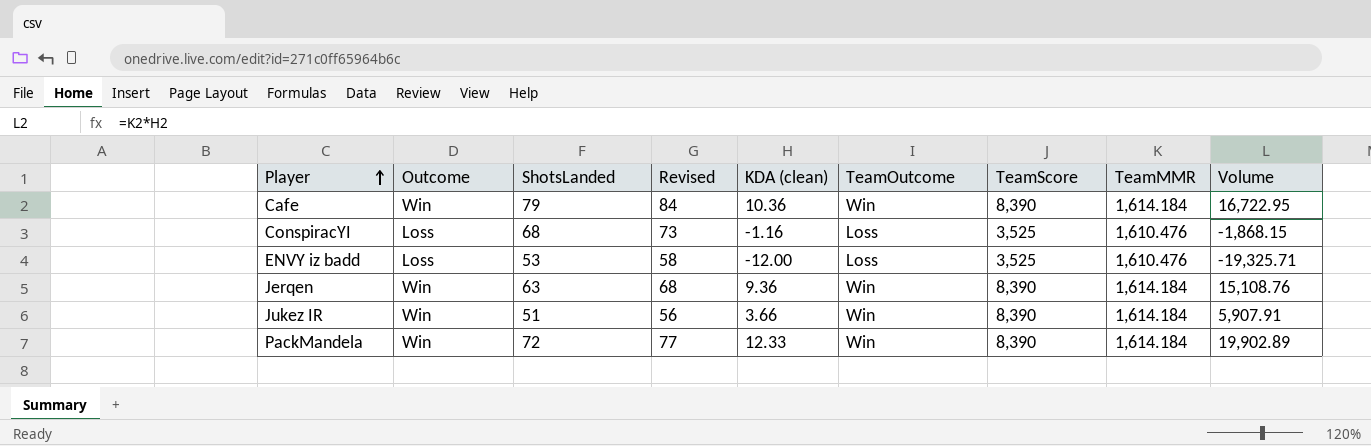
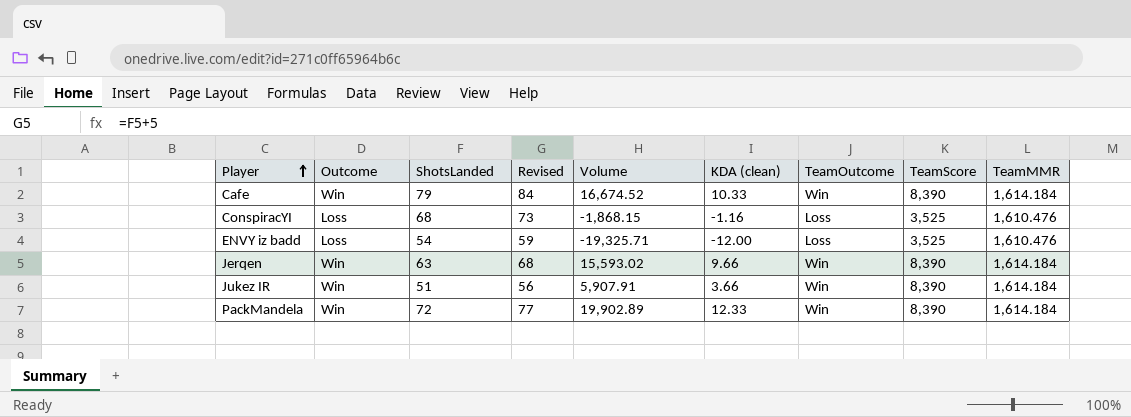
column Volume | position: 9 -> 5
Cafe | Volume: 16,722.95 -> 16,674.52
Cafe | KDA (clean): 10.36 -> 10.33
ENVY iz badd | ShotsLanded: 53 -> 54
ENVY iz badd | Revised: 58 -> 59
Jerqen | Volume: 15,108.76 -> 15,593.02
Jerqen | KDA (clean): 9.36 -> 9.66

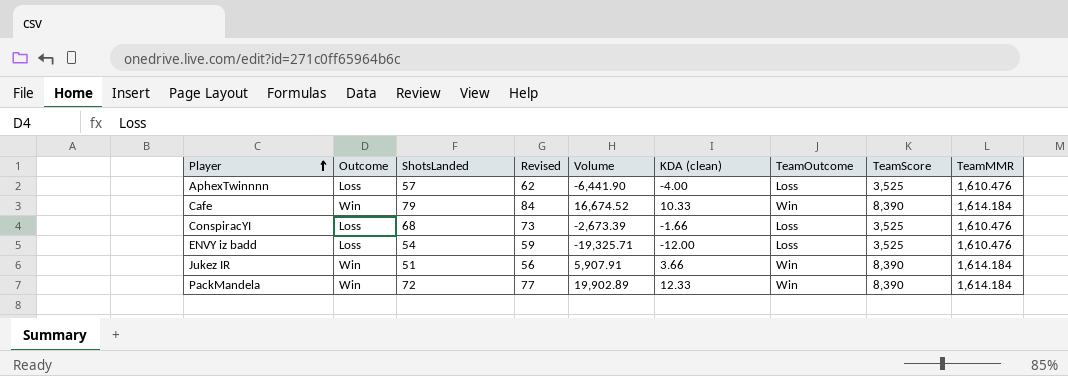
row Jerqen: Win | 63 | 68 | 15,593.02 | 9.66 | Win | 8,390 | 1,614.184 -> none
row AphexTwinnnn: none -> Loss | 57 | 62 | -6,441.90 | -4.00 | Loss | 3,525 | 1,610.476
ConspiracYI | Volume: -1,868.15 -> -2,673.39
ConspiracYI | KDA (clean): -1.16 -> -1.66

